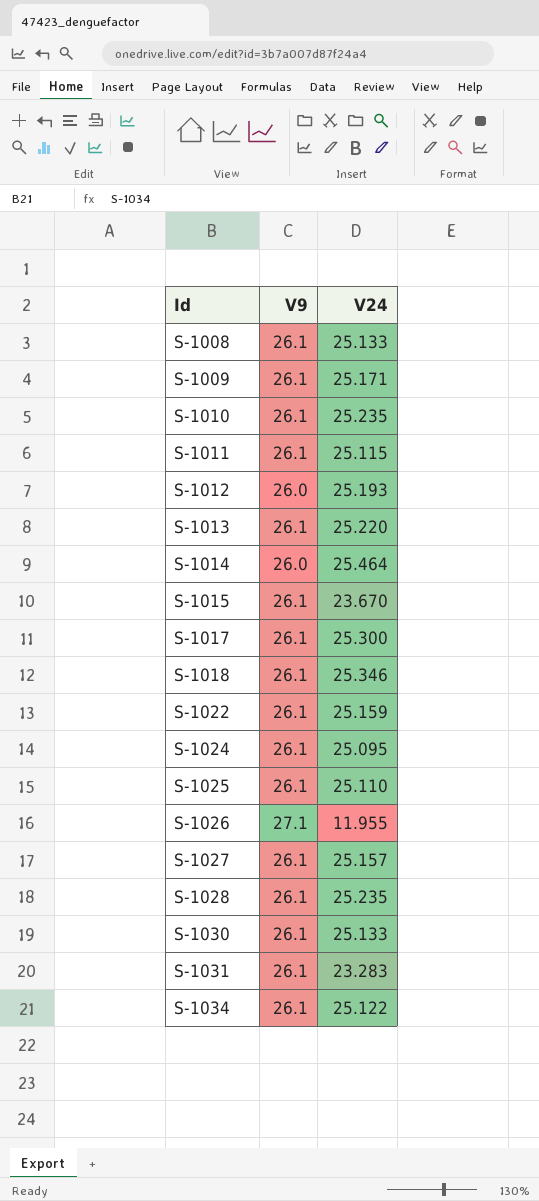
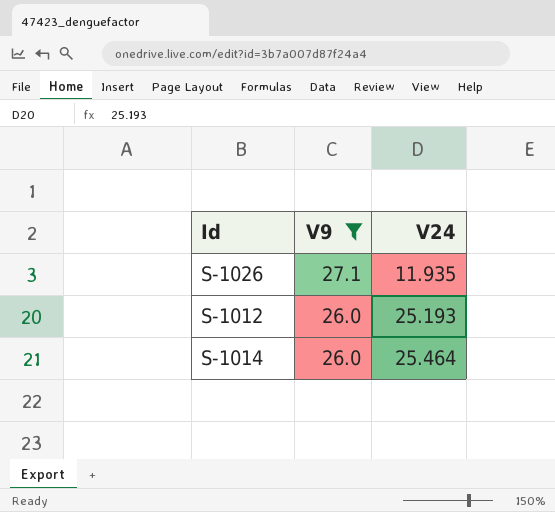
filter: none -> V9 != 26.1
row order: Id ascending -> V9 descending
S-1026 | V24: 11.955 -> 11.935

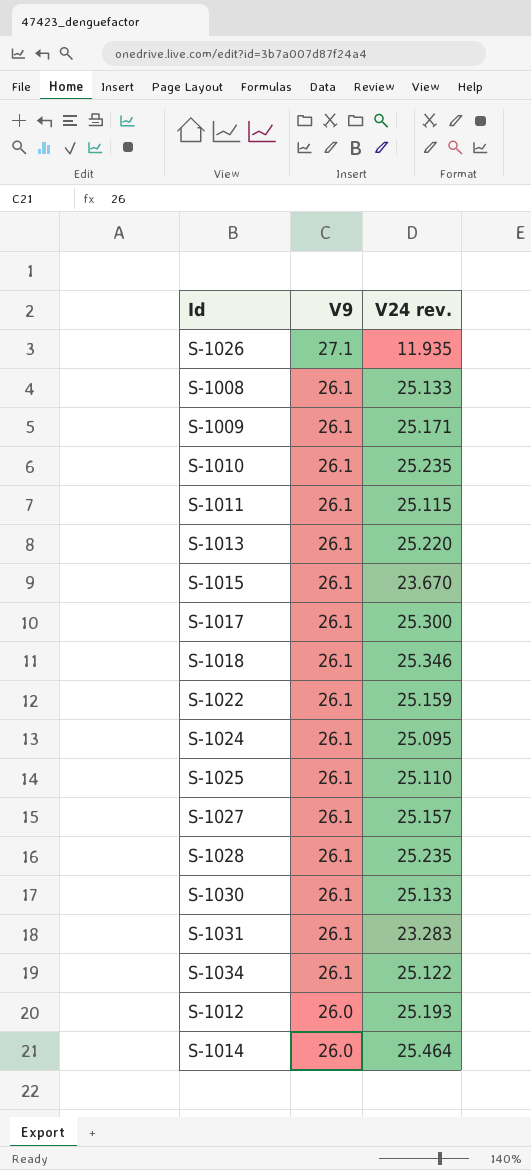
filter: V9 != 26.1 -> none
column name: V24 -> V24 rev.

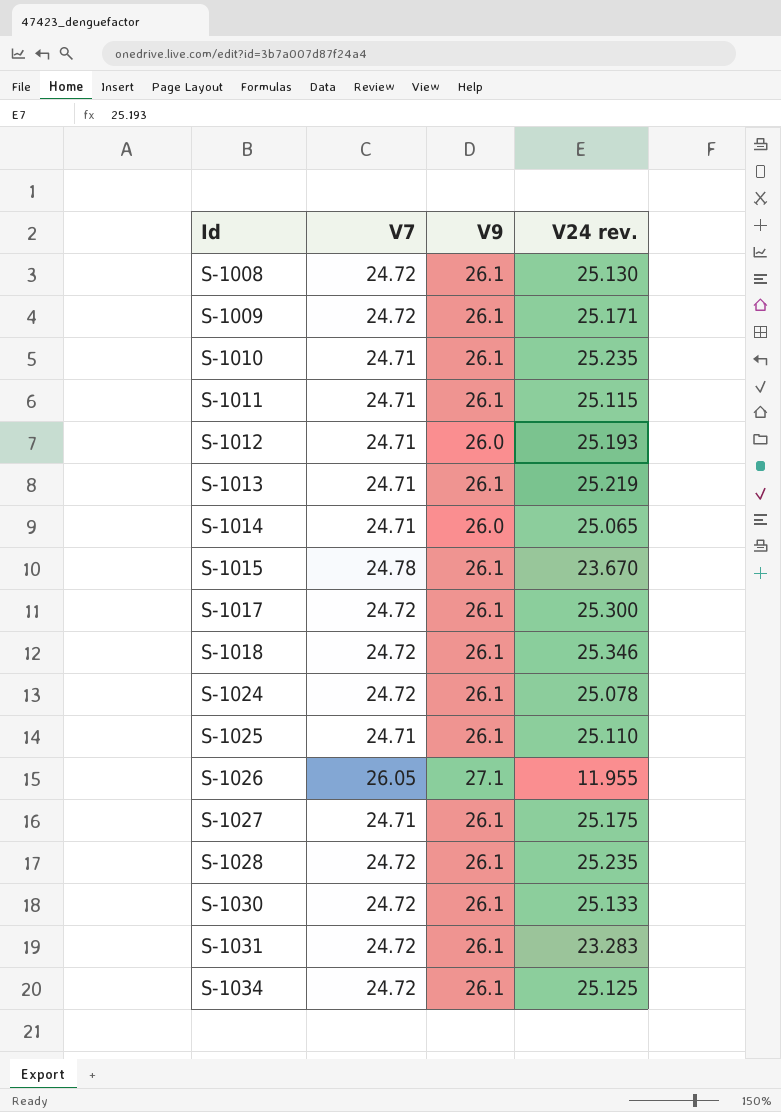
row order: V9 descending -> Id ascending
column V7 | position: none -> 2
row S-1022: 26.1 | 25.159 -> none
S-1008 | V24 rev.: 25.133 -> 25.130
S-1013 | V24 rev.: 25.220 -> 25.219
S-1014 | V24 rev.: 25.464 -> 25.065
S-1024 | V24 rev.: 25.095 -> 25.078
S-1026 | V24 rev.: 11.935 -> 11.955
S-1027 | V24 rev.: 25.157 -> 25.175
S-1034 | V24 rev.: 25.122 -> 25.125

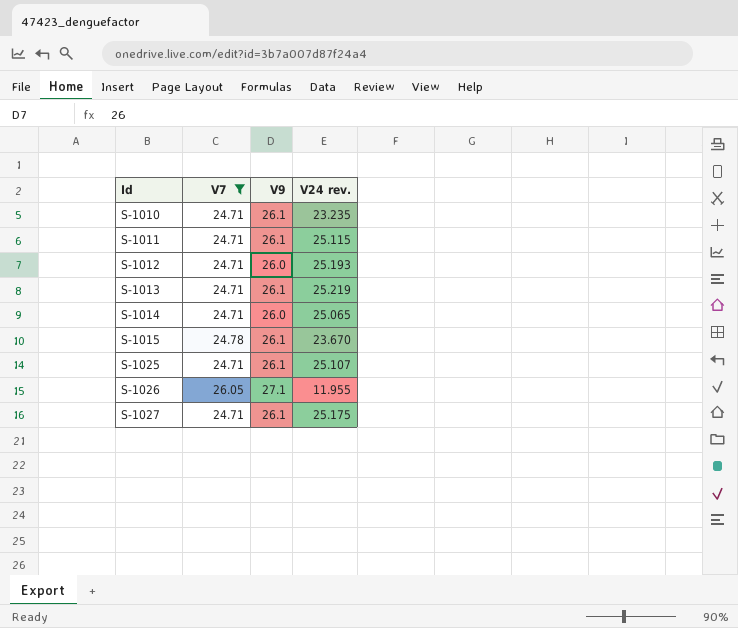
filter: none -> V7 != 24.72
S-1010 | V24 rev.: 25.235 -> 23.235
S-1025 | V24 rev.: 25.110 -> 25.107

